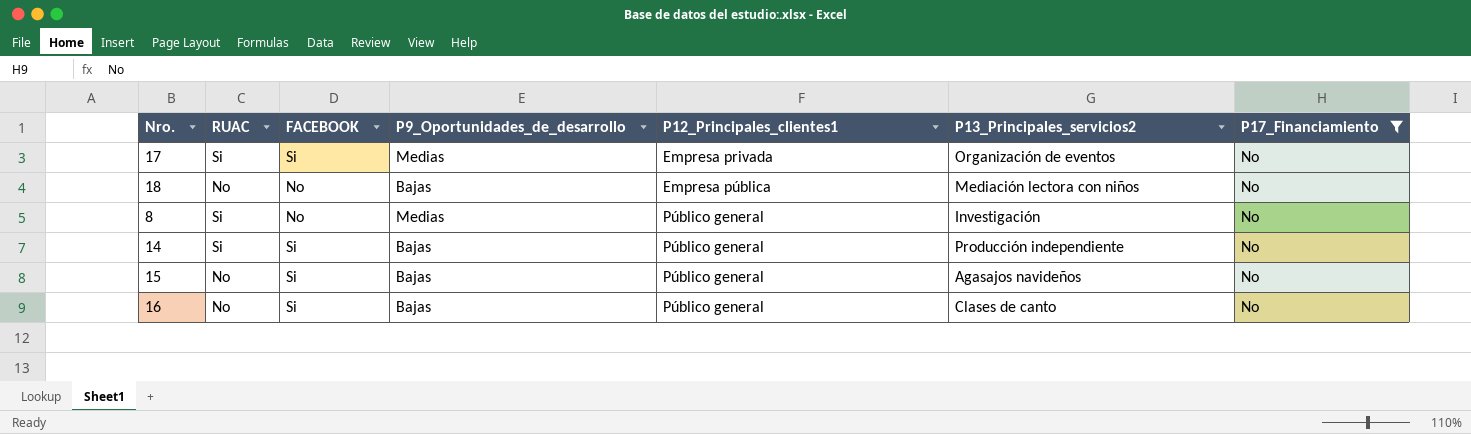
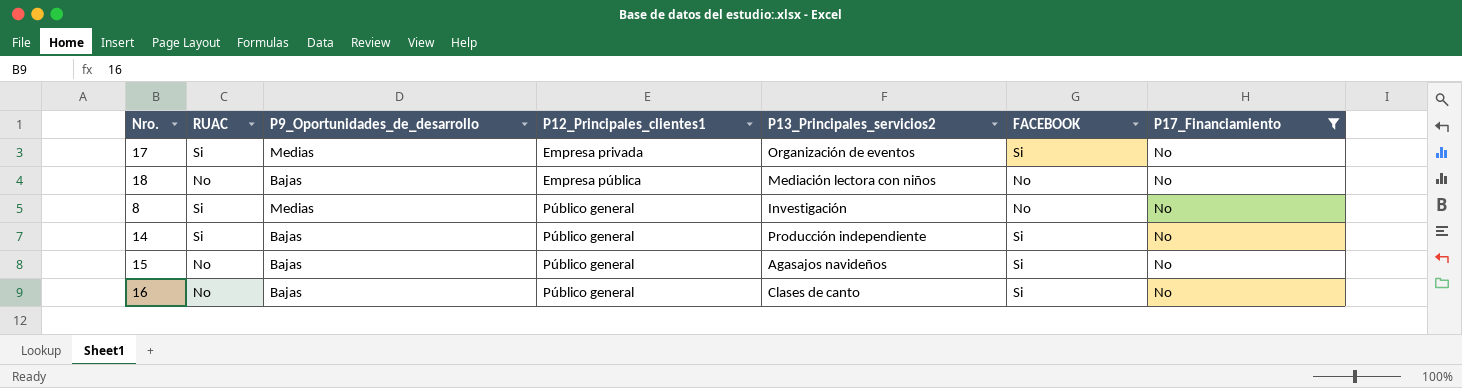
column FACEBOOK | position: 3 -> 6

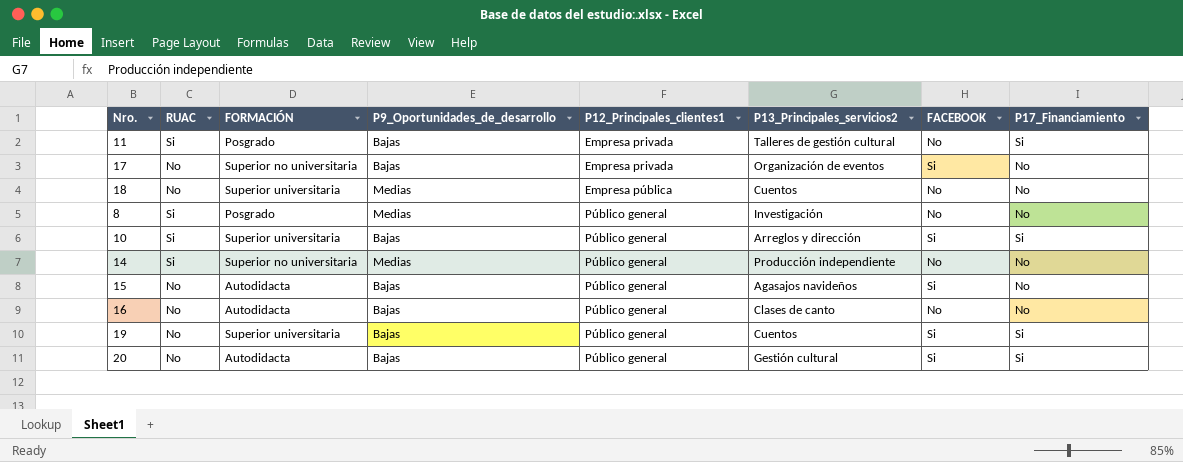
filter: P17_Financiamiento = No -> none
column FORMACIÓN | position: none -> 3
17 | RUAC: Si -> No
17 | P9_Oportunidades_de_desarrollo: Medias -> Bajas
18 | P9_Oportunidades_de_desarrollo: Bajas -> Medias
18 | P13_Principales_servicios2: Mediación lectora con niños -> Cuentos
14 | P9_Oportunidades_de_desarrollo: Bajas -> Medias
14 | FACEBOOK: Si -> No
16 | FACEBOOK: Si -> No

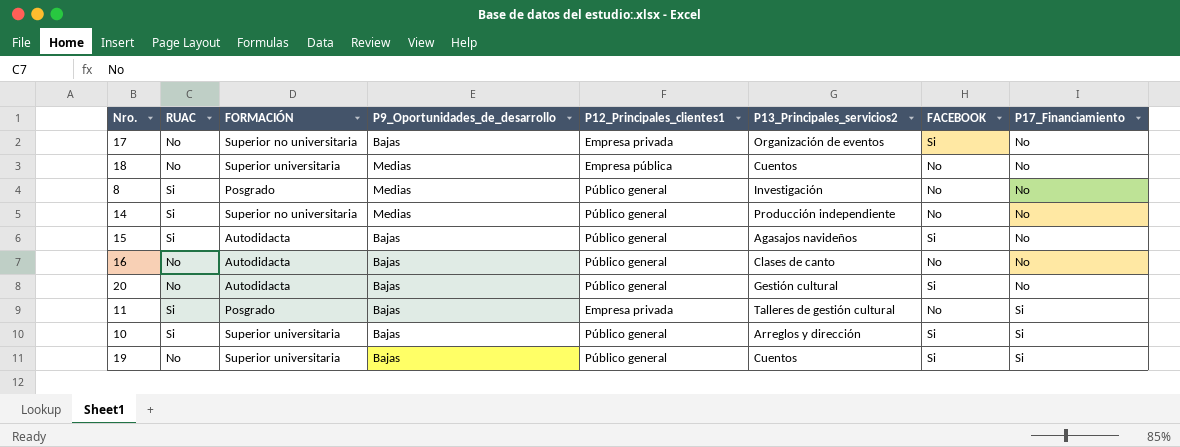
row order: P12_Principales_clientes1 ascending -> P17_Financiamiento ascending
15 | RUAC: No -> Si
20 | P17_Financiamiento: Si -> No

